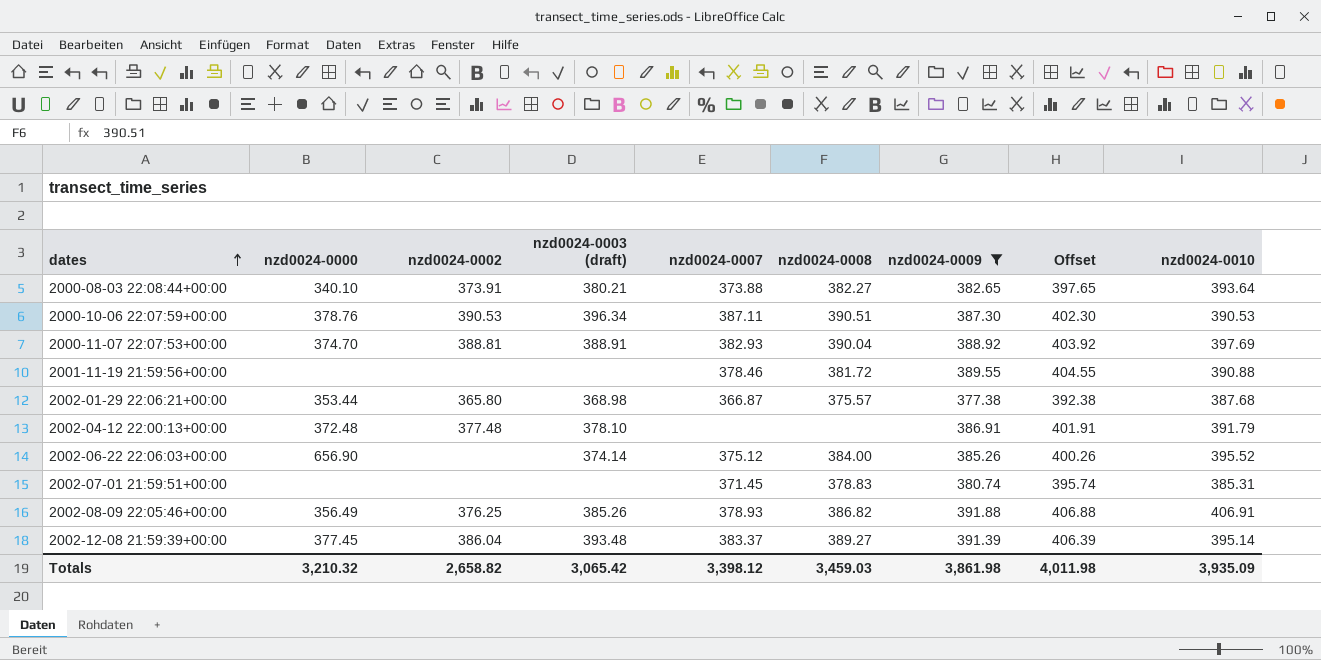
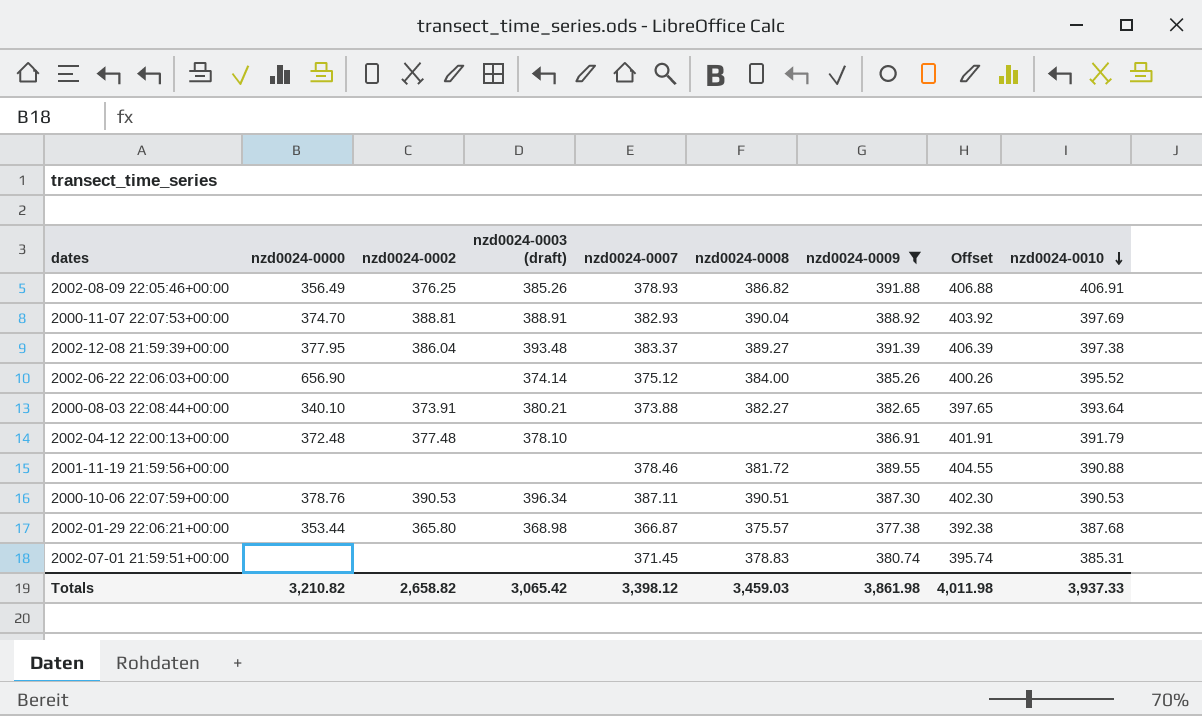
row order: dates ascending -> nzd0024-0010 descending
2002-12-08 21:59:39+00:00 | nzd0024-0000: 377.45 -> 377.95
2002-12-08 21:59:39+00:00 | nzd0024-0010: 395.14 -> 397.38
Totals | nzd0024-0000: 3,210.32 -> 3,210.82
Totals | nzd0024-0010: 3,935.09 -> 3,937.33

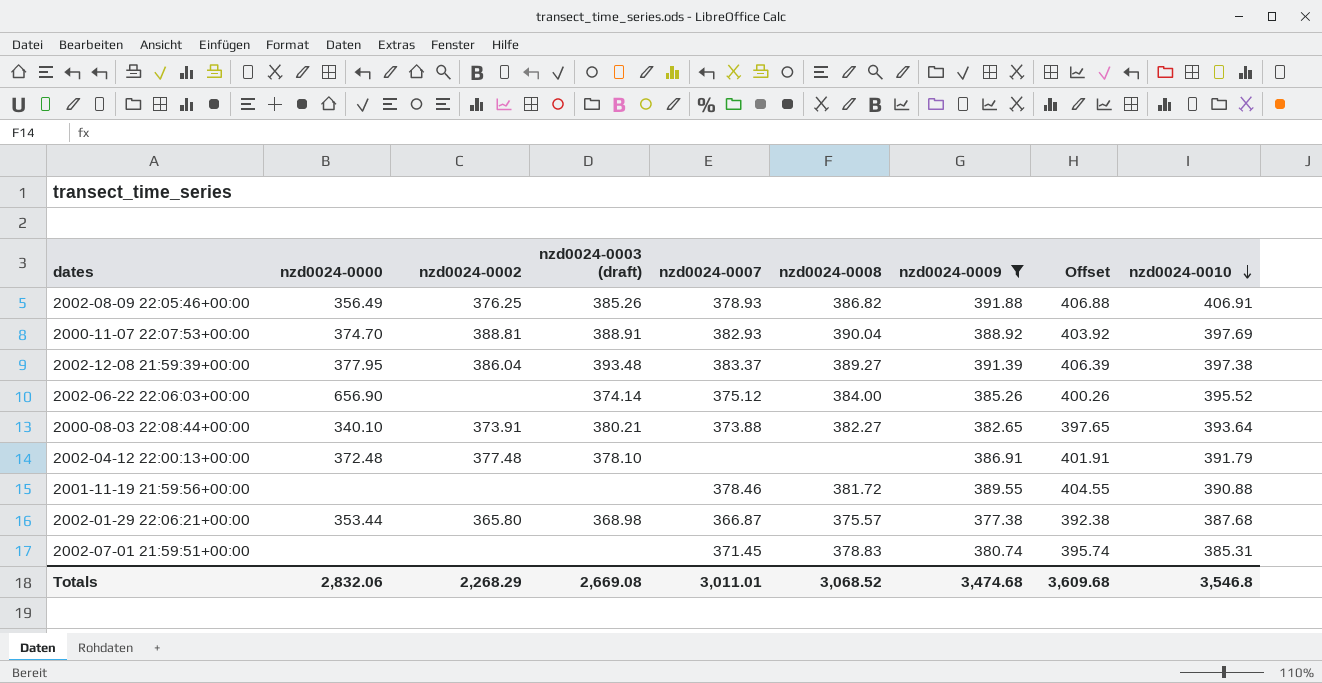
row 2000-10-06 22:07:59+00:00: 378.76 | 390.53 | 396.34 | 387.11 | 390.51 | 387.30 | 402.30 | 390.53 -> none
Totals | nzd0024-0000: 3,210.82 -> 2,832.06
Totals | nzd0024-0002: 2,658.82 -> 2,268.29
Totals | nzd0024-0003 (draft): 3,065.42 -> 2,669.08
Totals | nzd0024-0007: 3,398.12 -> 3,011.01
Totals | nzd0024-0008: 3,459.03 -> 3,068.52
Totals | nzd0024-0009: 3,861.98 -> 3,474.68
Totals | Offset: 4,011.98 -> 3,609.68
Totals | nzd0024-0010: 3,937.33 -> 3,546.8

